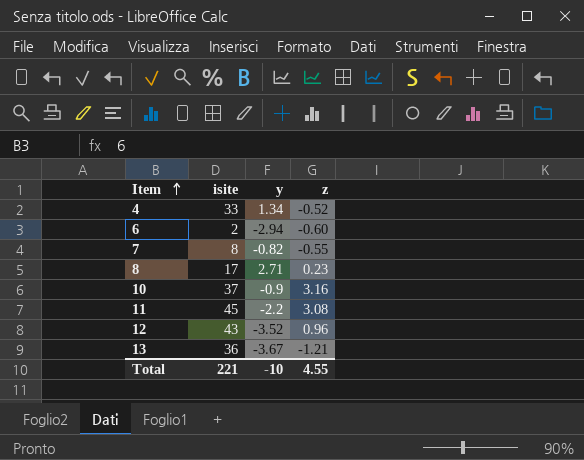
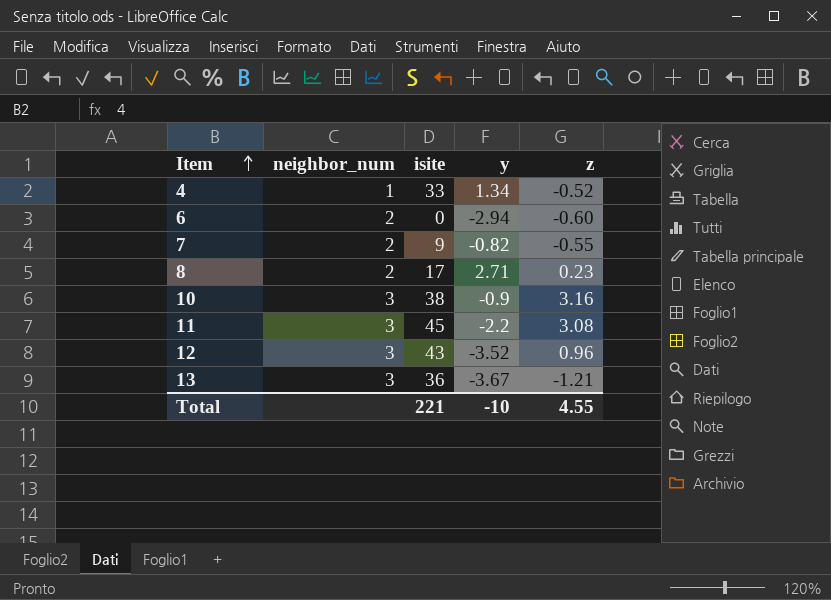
column neighbor_num | position: none -> 2
6 | isite: 2 -> 0
7 | isite: 8 -> 9
10 | isite: 37 -> 38

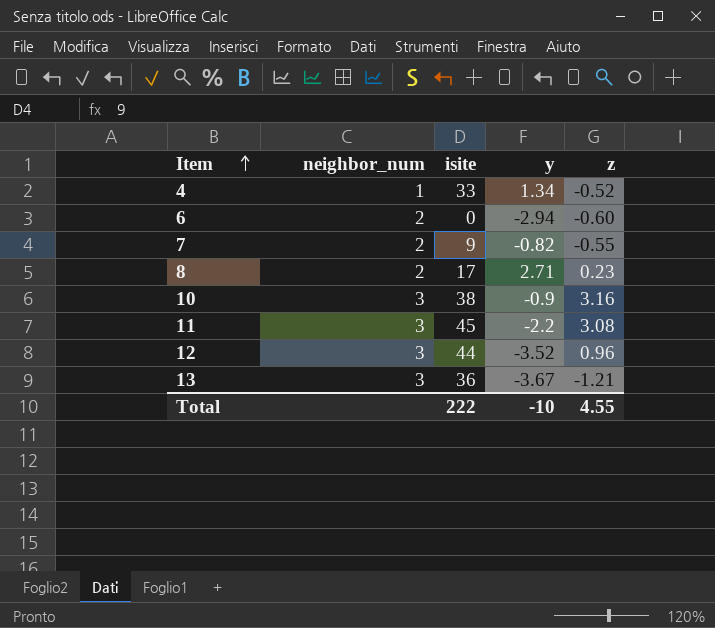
12 | isite: 43 -> 44
Total | isite: 221 -> 222

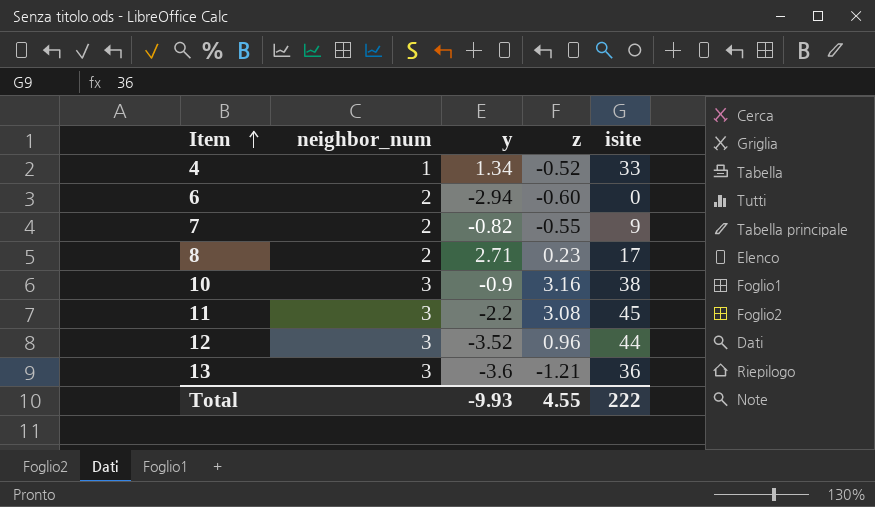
column isite | position: 3 -> 5
13 | y: -3.67 -> -3.6
Total | y: -10 -> -9.93

